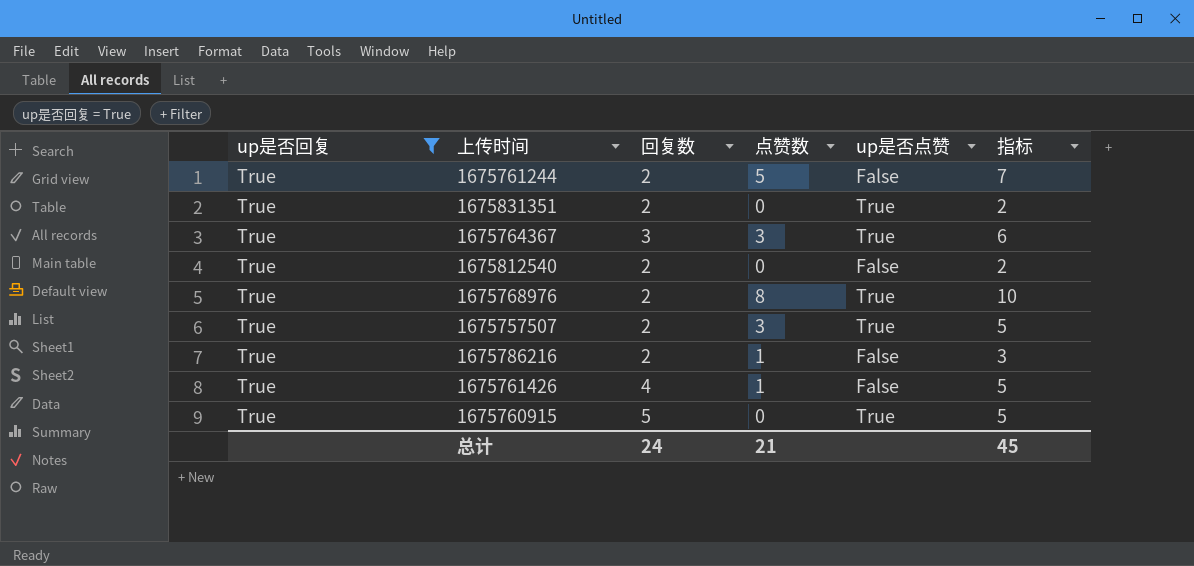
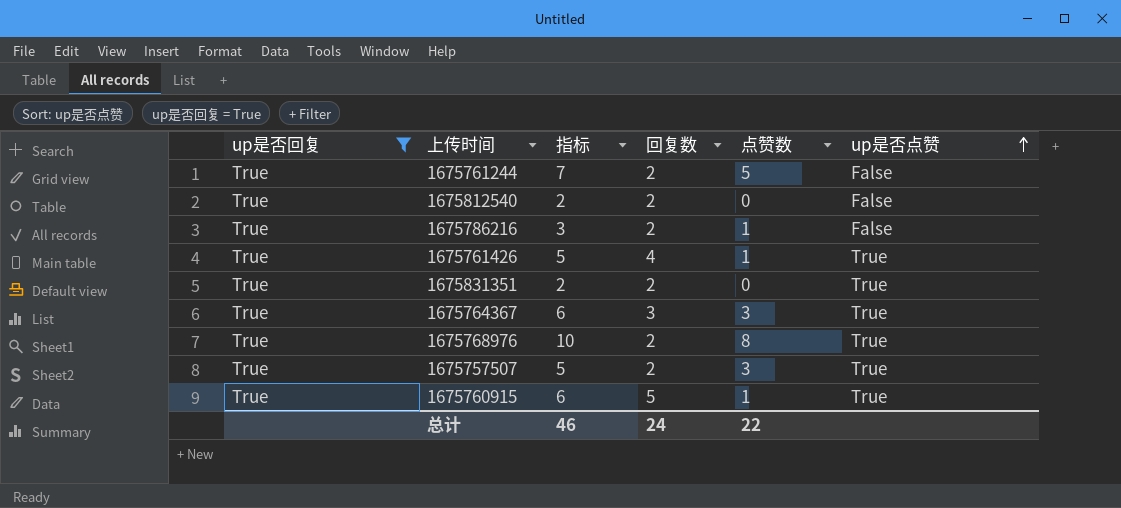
row order: none -> up是否点赞 ascending
column 指标 | position: 6 -> 3
1675761426 | up是否点赞: False -> True
1675760915 | 指标: 5 -> 6
1675760915 | 点赞数: 0 -> 1
总计 | 指标: 45 -> 46
总计 | 点赞数: 21 -> 22

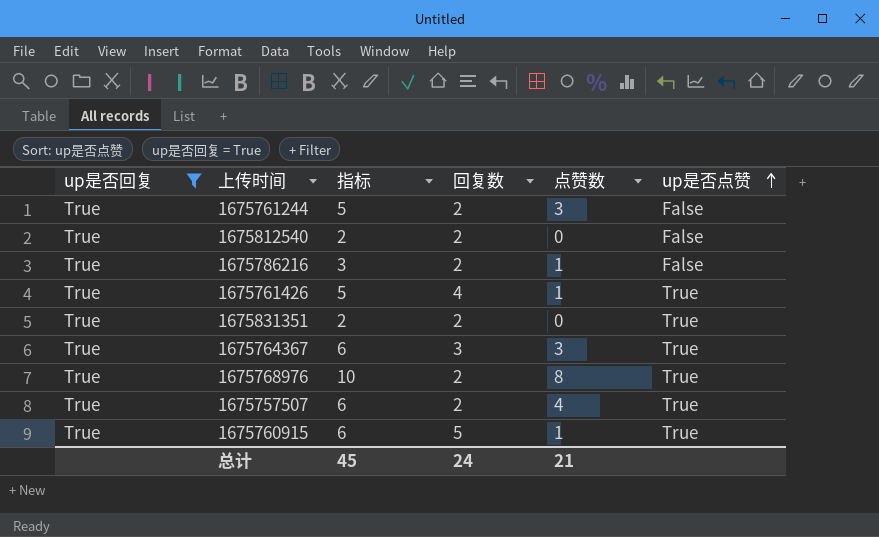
1675761244 | 指标: 7 -> 5
1675761244 | 点赞数: 5 -> 3
1675757507 | 指标: 5 -> 6
1675757507 | 点赞数: 3 -> 4
总计 | 指标: 46 -> 45
总计 | 点赞数: 22 -> 21

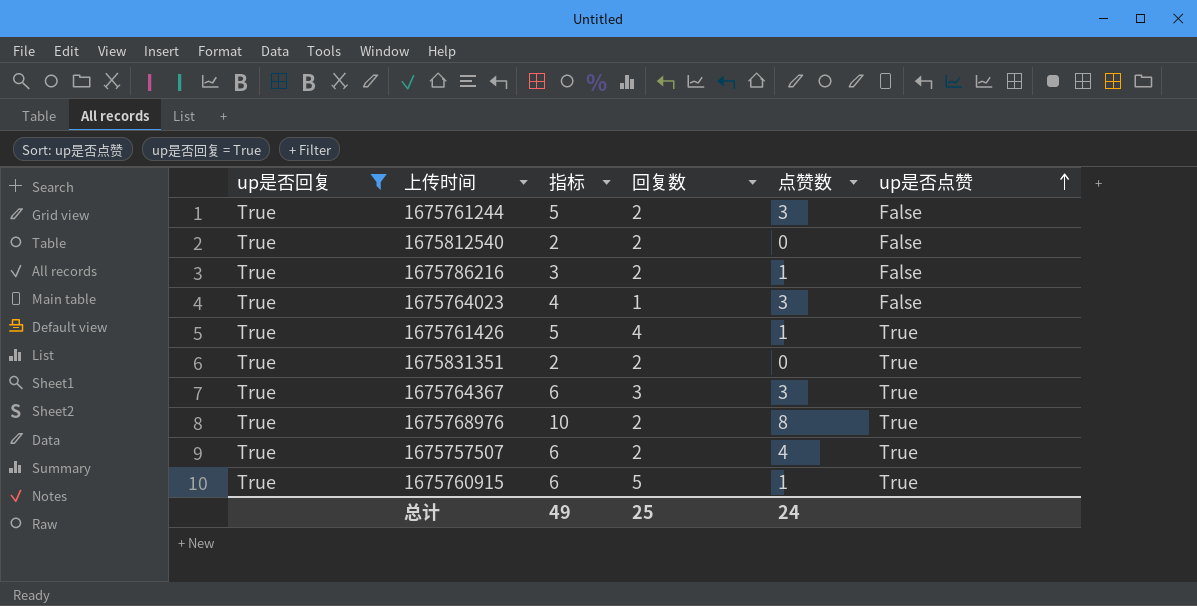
row 1675764023: none -> True | 4 | 1 | 3 | False
总计 | 指标: 45 -> 49
总计 | 回复数: 24 -> 25
总计 | 点赞数: 21 -> 24

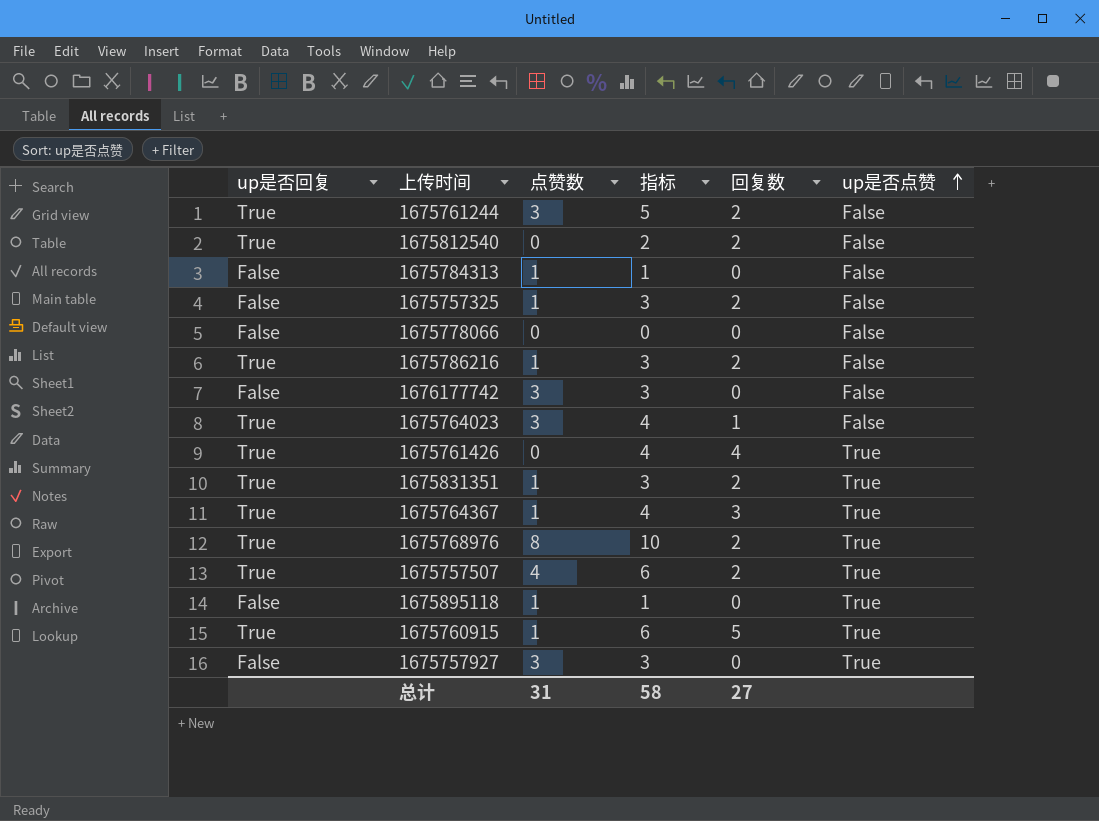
filter: up是否回复 = True -> none
column 点赞数 | position: 5 -> 3
1675761426 | 点赞数: 1 -> 0
1675761426 | 指标: 5 -> 4
1675831351 | 点赞数: 0 -> 1
1675831351 | 指标: 2 -> 3
1675764367 | 点赞数: 3 -> 1
1675764367 | 指标: 6 -> 4
总计 | 点赞数: 24 -> 31
总计 | 指标: 49 -> 58
总计 | 回复数: 25 -> 27

